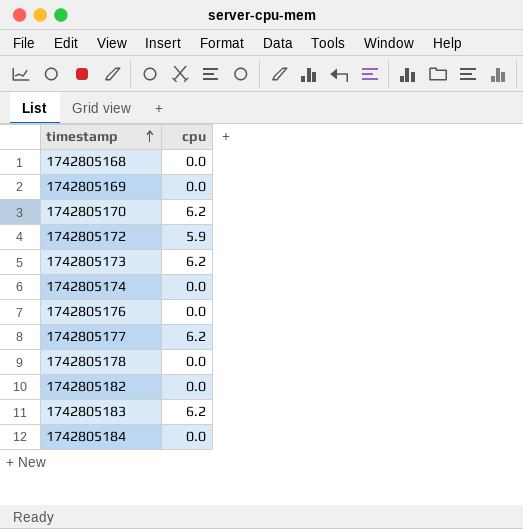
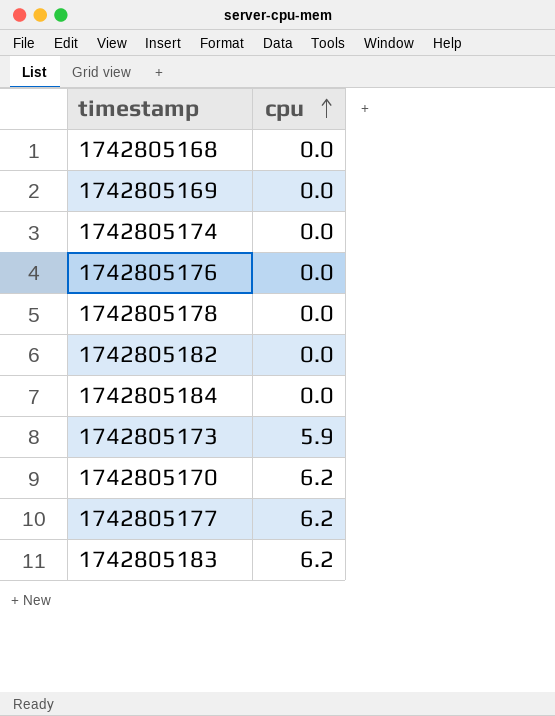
row order: timestamp ascending -> cpu ascending
row 1742805172: 5.9 -> none
1742805173 | cpu: 6.2 -> 5.9

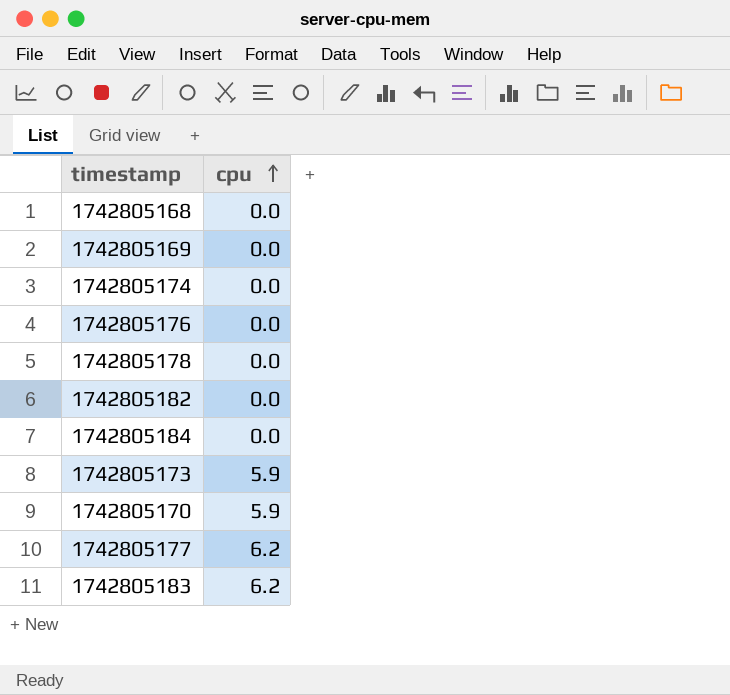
1742805170 | cpu: 6.2 -> 5.9

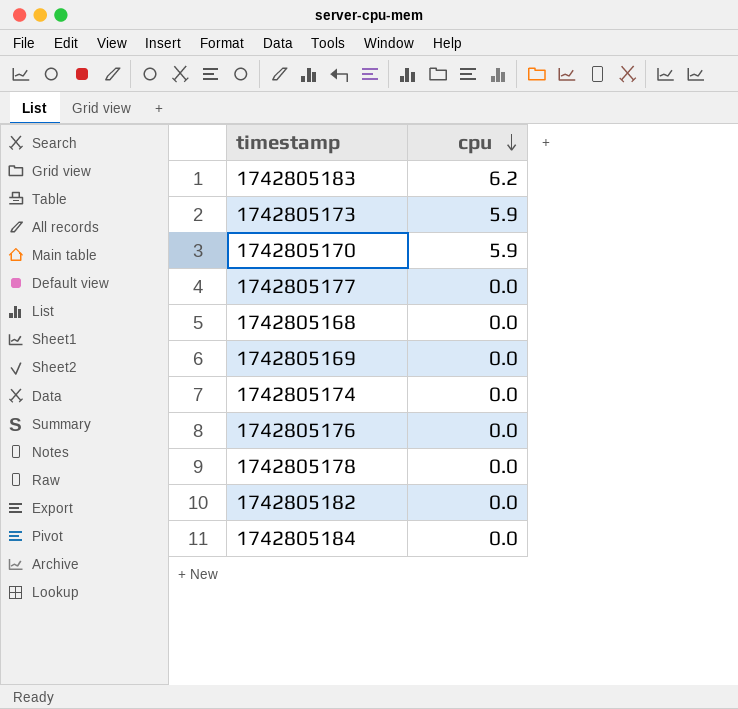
row order: cpu ascending -> cpu descending
1742805177 | cpu: 6.2 -> 0.0

